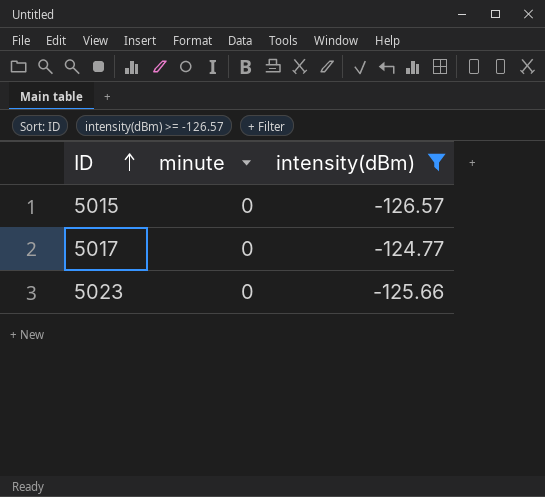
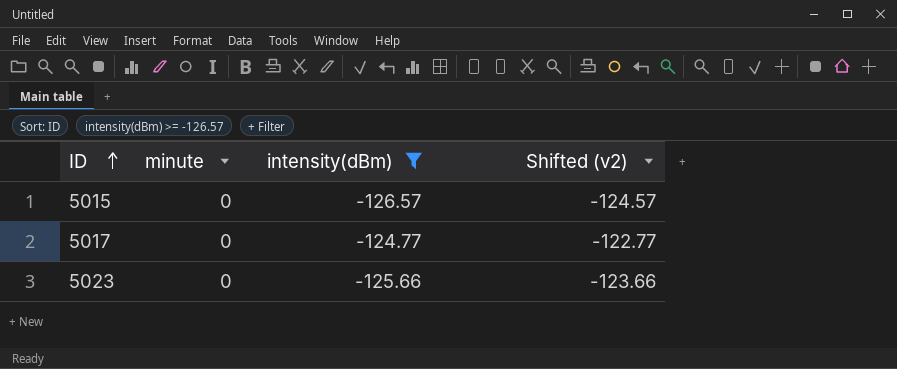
column Shifted (v2) | formula: none -> [intensity(dBm)] + 2

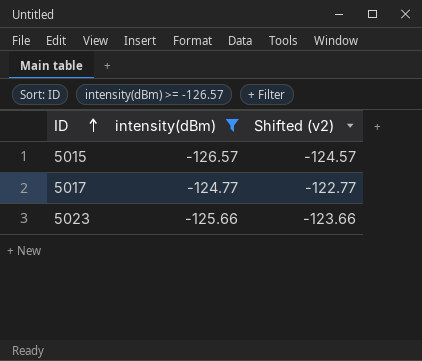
column minute | position: 2 -> none

